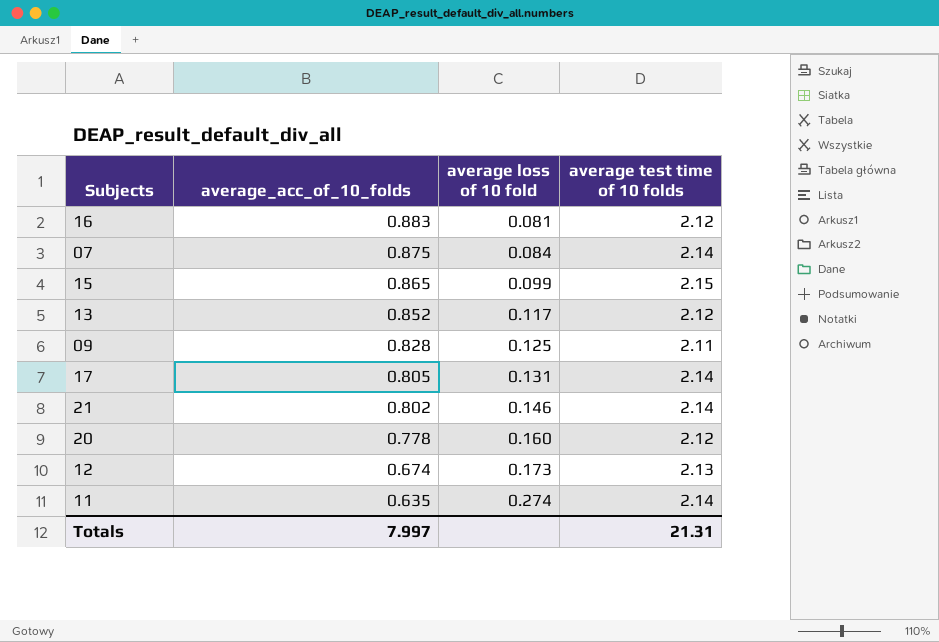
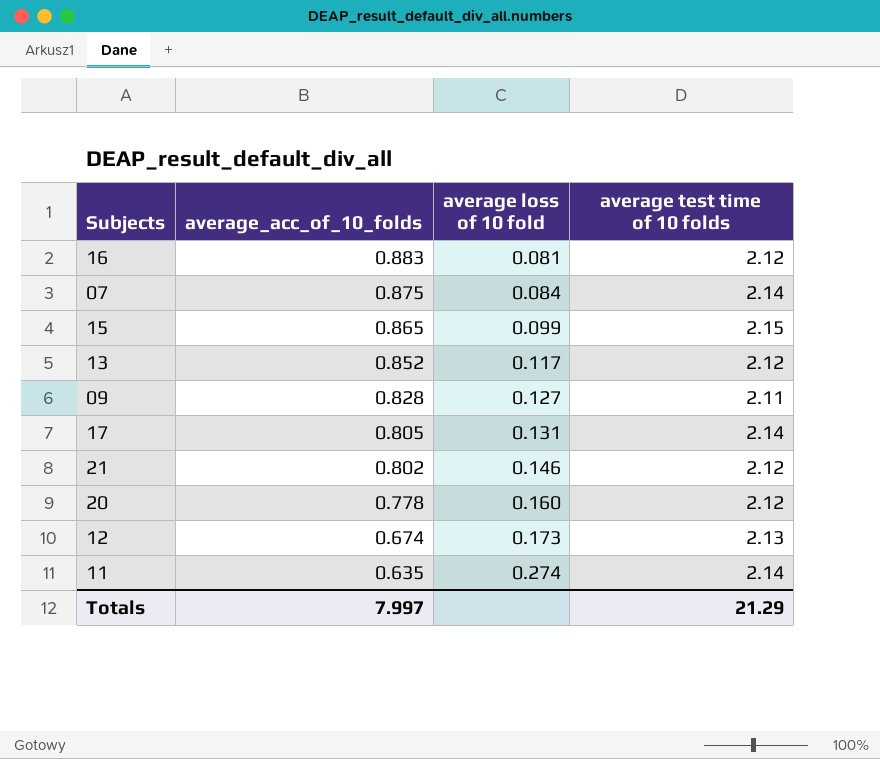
09 | average loss of 10 fold: 0.125 -> 0.127
21 | average test time of 10 folds: 2.14 -> 2.12
Totals | average test time of 10 folds: 21.31 -> 21.29

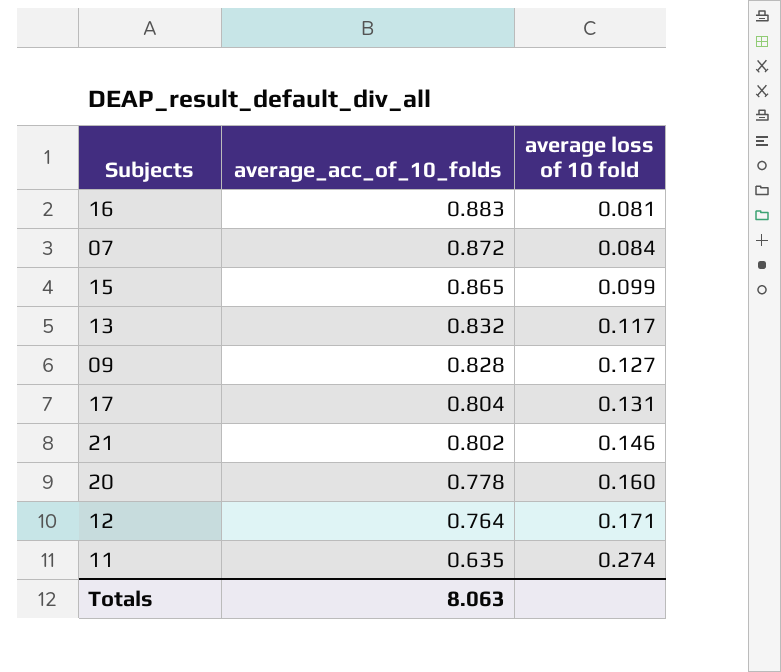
column average test time of 10 folds | position: 4 -> none
07 | average_acc_of_10_folds: 0.875 -> 0.872
13 | average_acc_of_10_folds: 0.852 -> 0.832
17 | average_acc_of_10_folds: 0.805 -> 0.804
12 | average_acc_of_10_folds: 0.674 -> 0.764
12 | average loss of 10 fold: 0.173 -> 0.171
Totals | average_acc_of_10_folds: 7.997 -> 8.063

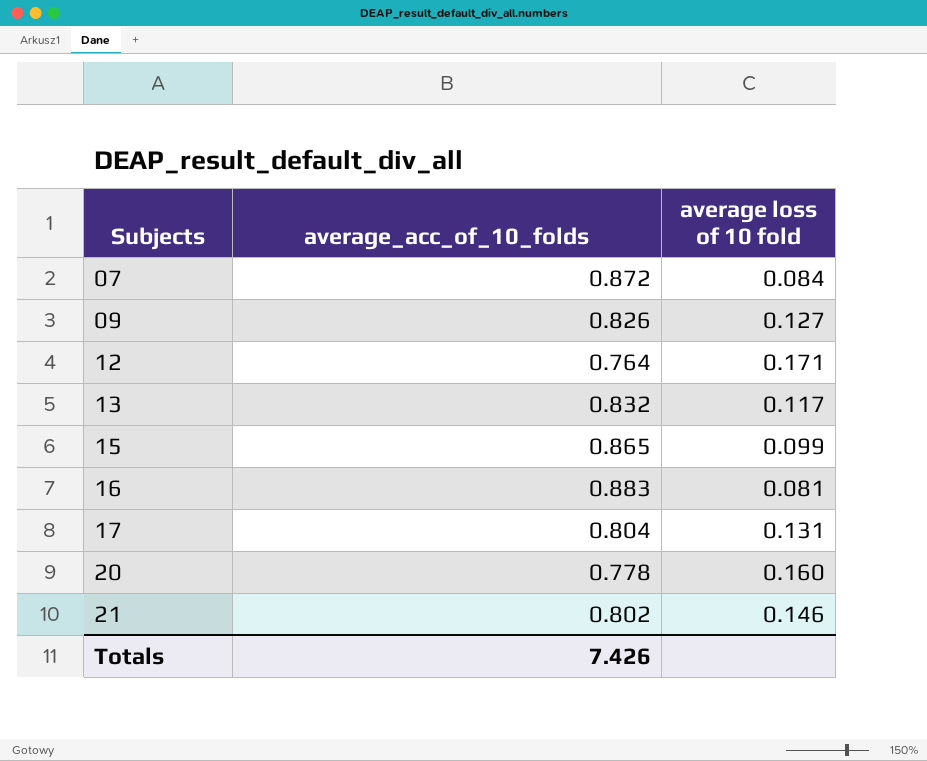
row order: average_acc_of_10_folds descending -> Subjects ascending
row 11: 0.635 | 0.274 -> none
09 | average_acc_of_10_folds: 0.828 -> 0.826
Totals | average_acc_of_10_folds: 8.063 -> 7.426

